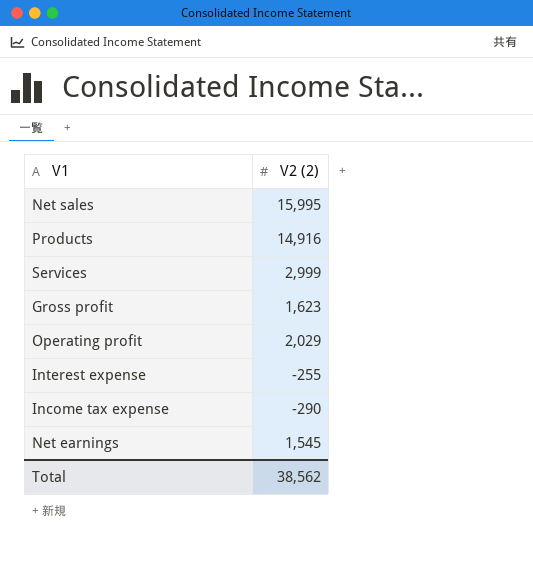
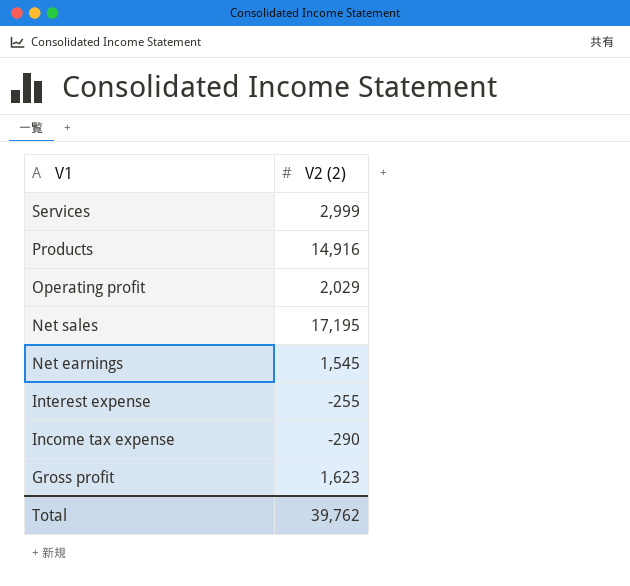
row order: none -> V1 descending
Net sales | V2 (2): 15,995 -> 17,195
Total | V2 (2): 38,562 -> 39,762

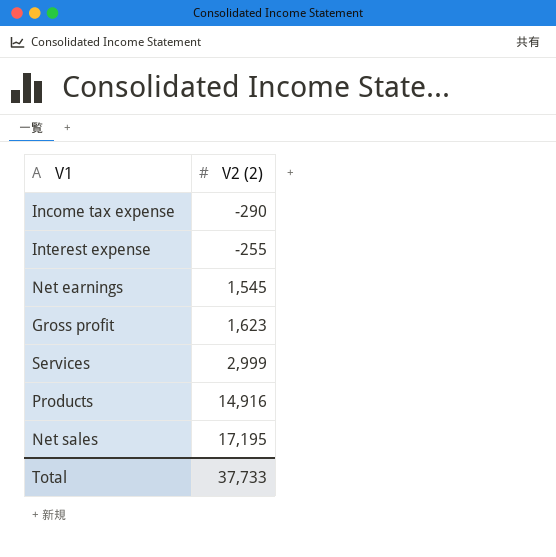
row order: V1 descending -> V2 (2) ascending
row Operating profit: 2,029 -> none
Total | V2 (2): 39,762 -> 37,733

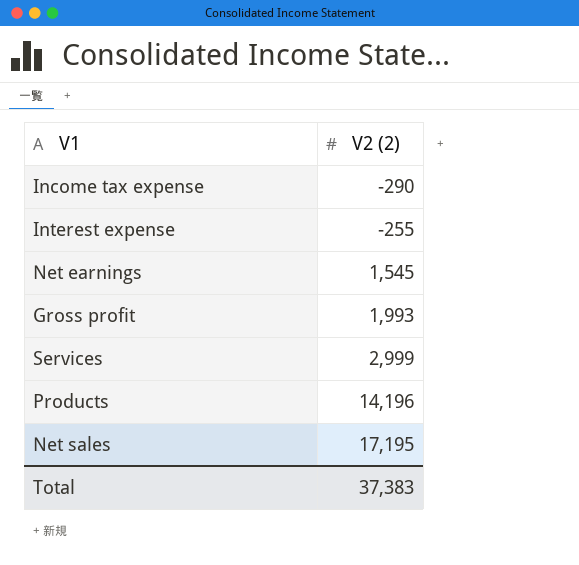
Gross profit | V2 (2): 1,623 -> 1,993
Products | V2 (2): 14,916 -> 14,196
Total | V2 (2): 37,733 -> 37,383

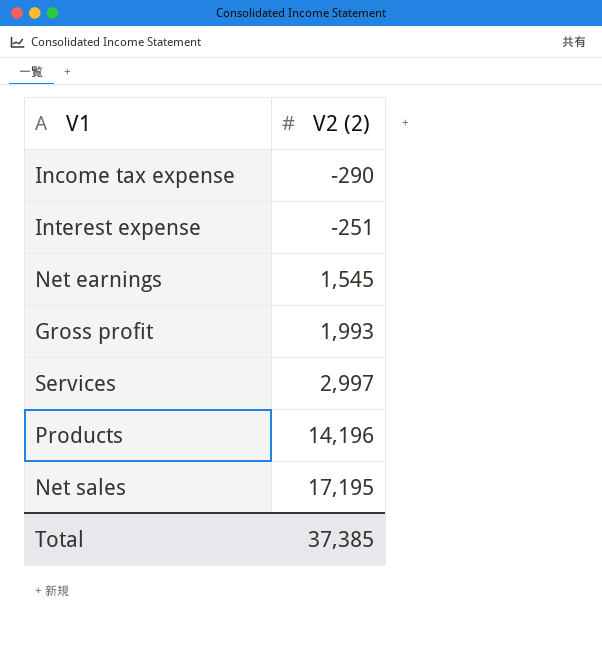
Interest expense | V2 (2): -255 -> -251
Services | V2 (2): 2,999 -> 2,997
Total | V2 (2): 37,383 -> 37,385

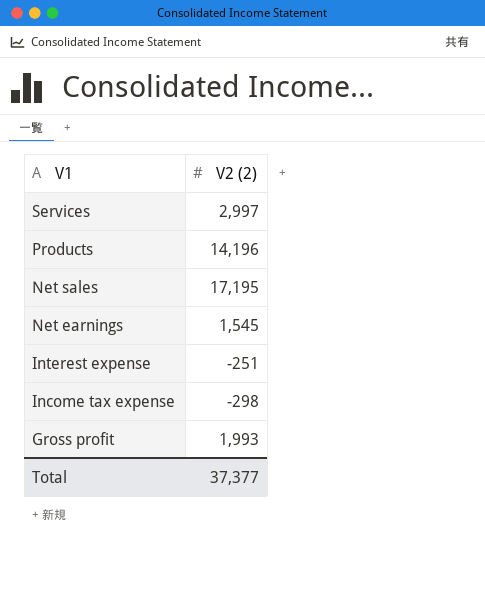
row order: V2 (2) ascending -> V1 descending
Income tax expense | V2 (2): -290 -> -298
Total | V2 (2): 37,385 -> 37,377

